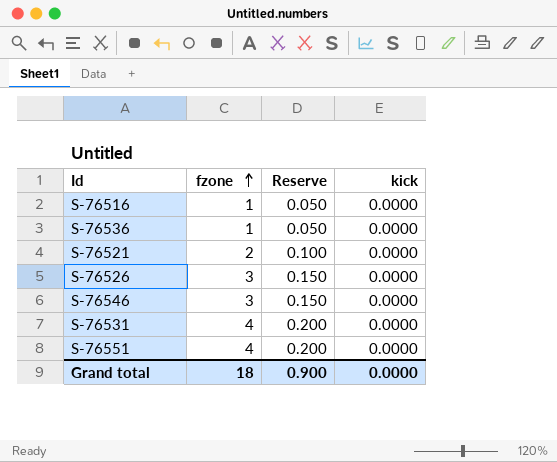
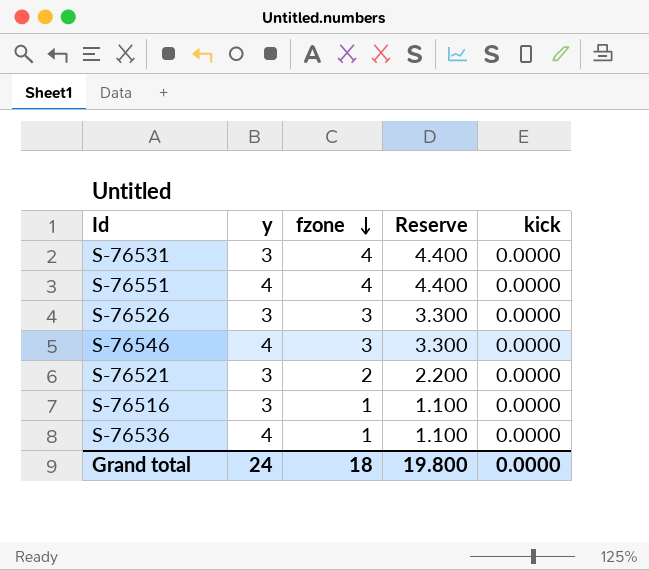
row order: fzone ascending -> fzone descending
column y | position: none -> 2
column Reserve | formula: [fzone] * 0.05 -> [fzone] * 1.1
Grand total | Reserve: 0.900 -> 19.800

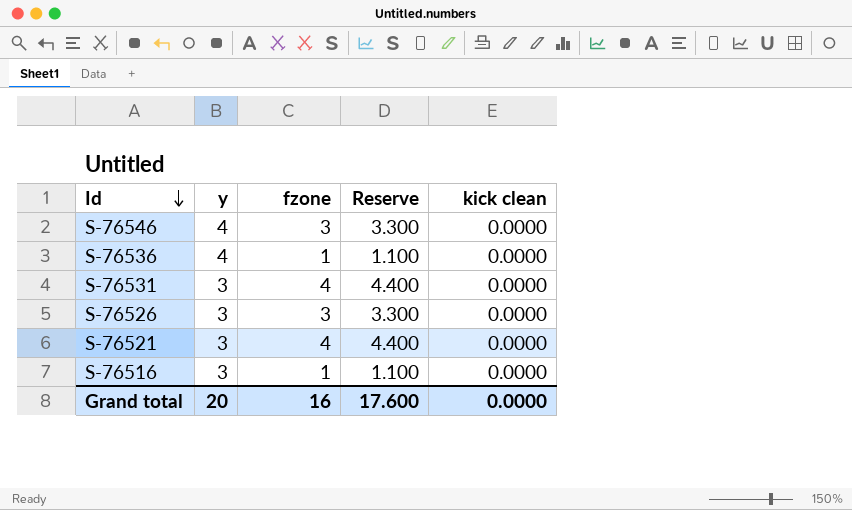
row order: fzone descending -> Id descending
column name: kick -> kick clean
row S-76551: 4 | 4 | 4.400 | 0.0000 -> none
S-76521 | fzone: 2 -> 4
S-76521 | Reserve: 2.200 -> 4.400
Grand total | y: 24 -> 20
Grand total | fzone: 18 -> 16
Grand total | Reserve: 19.800 -> 17.600

